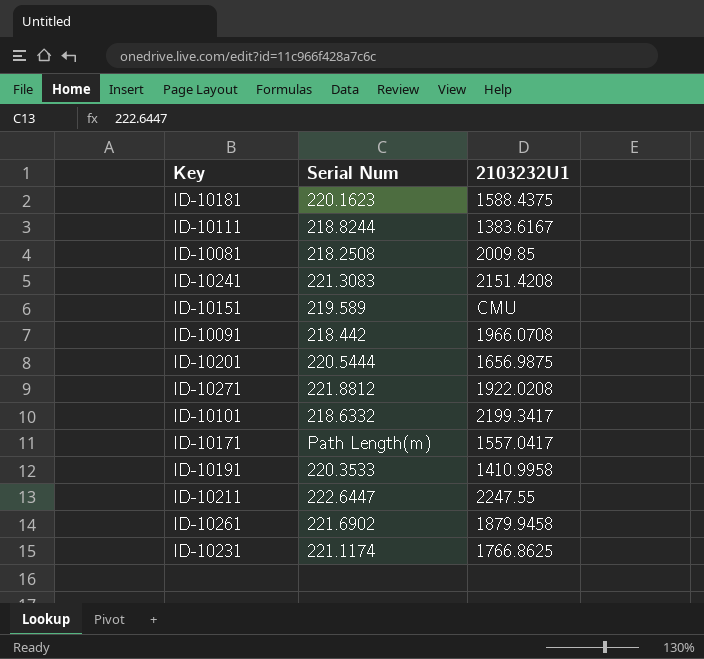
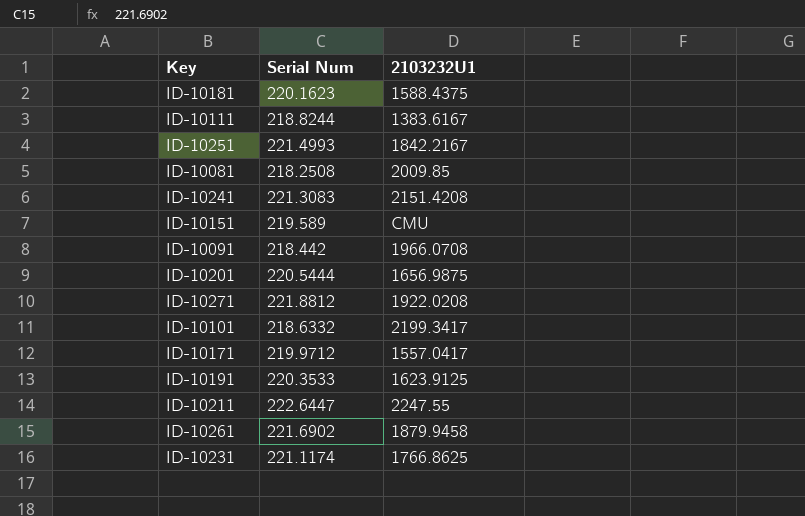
row ID-10251: none -> 221.4993 | 1842.2167
ID-10171 | Serial Num: Path Length(m) -> 219.9712
ID-10191 | 2103232U1: 1410.9958 -> 1623.9125

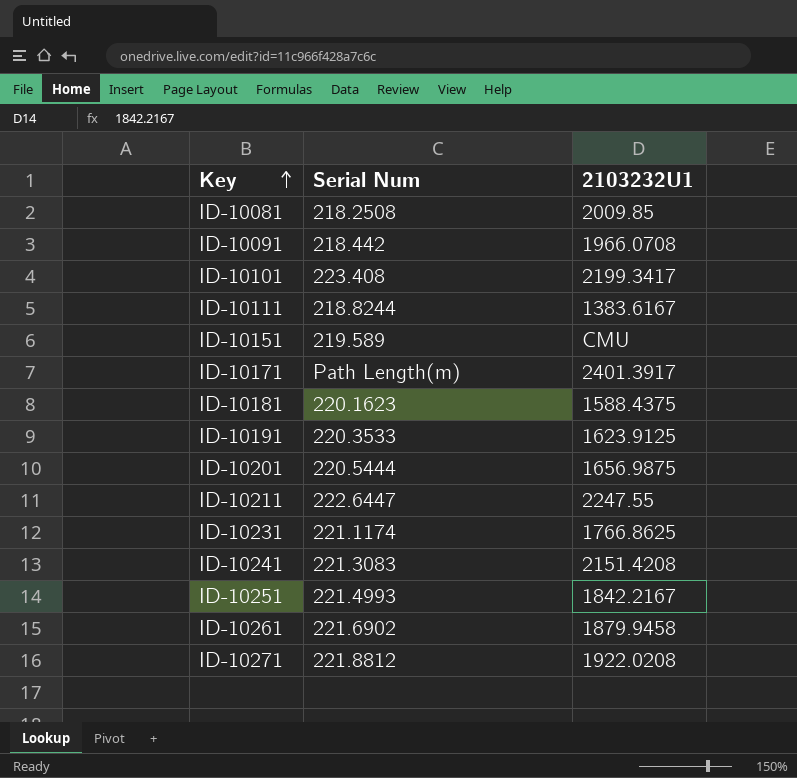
row order: none -> Key ascending
ID-10101 | Serial Num: 218.6332 -> 223.408
ID-10171 | Serial Num: 219.9712 -> Path Length(m)
ID-10171 | 2103232U1: 1557.0417 -> 2401.3917

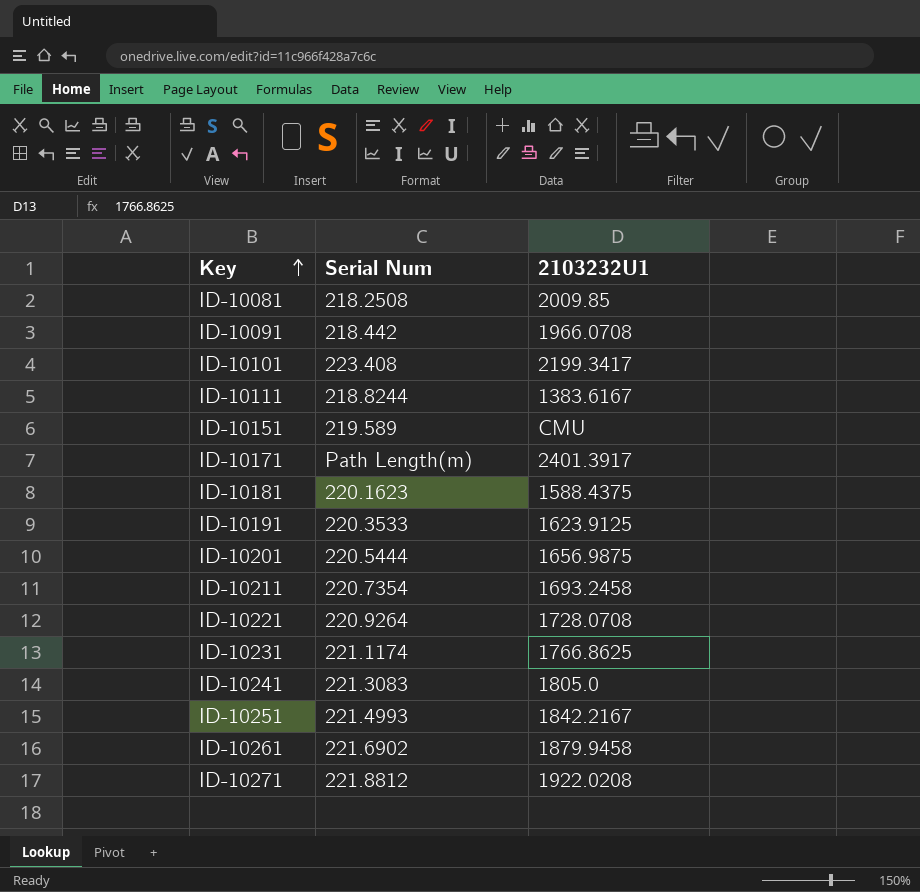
ID-10211 | Serial Num: 222.6447 -> 220.7354
ID-10211 | 2103232U1: 2247.55 -> 1693.2458
row ID-10221: none -> 220.9264 | 1728.0708
ID-10241 | 2103232U1: 2151.4208 -> 1805.0

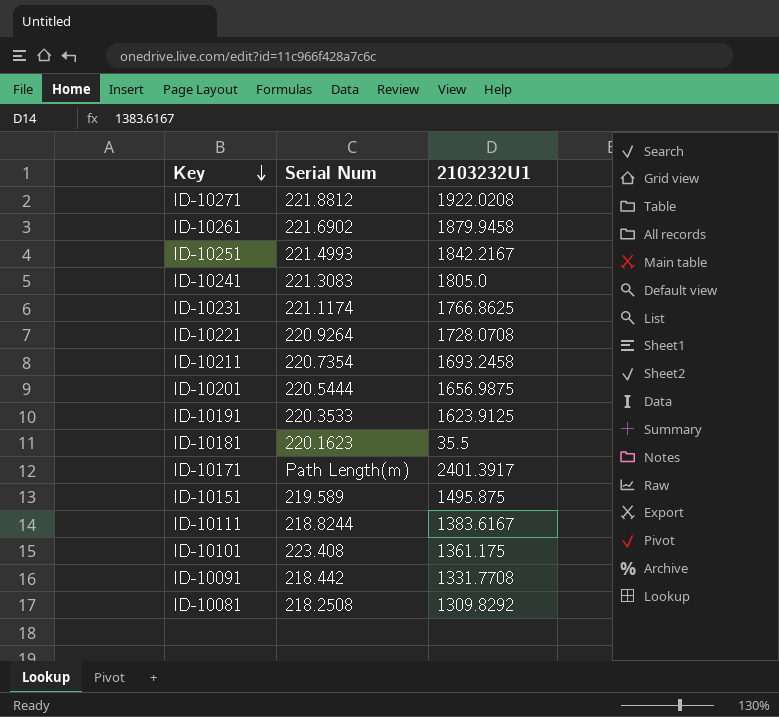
row order: Key ascending -> Key descending
ID-10181 | 2103232U1: 1588.4375 -> 35.5
ID-10151 | 2103232U1: CMU -> 1495.875
ID-10101 | 2103232U1: 2199.3417 -> 1361.175
ID-10091 | 2103232U1: 1966.0708 -> 1331.7708
ID-10081 | 2103232U1: 2009.85 -> 1309.8292

